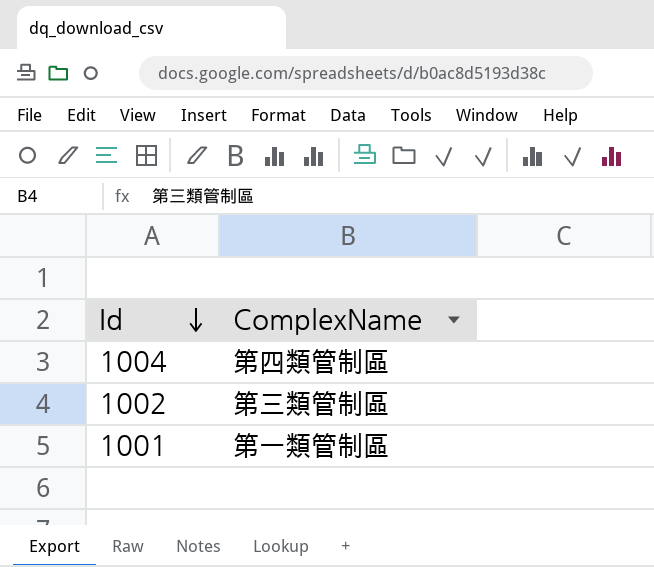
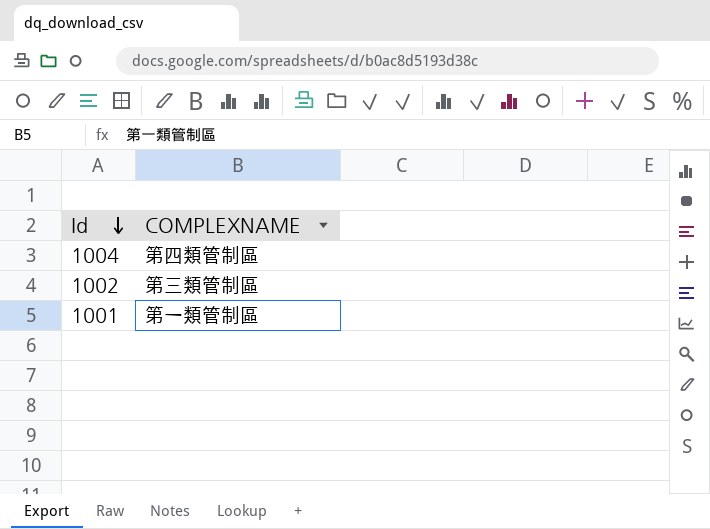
column name: ComplexName -> COMPLEXNAME

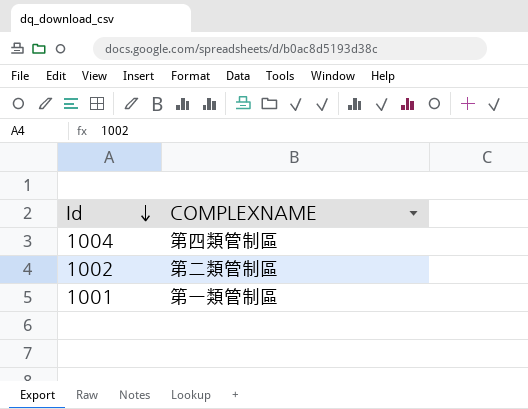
1002 | COMPLEXNAME: 第三類管制區 -> 第二類管制區

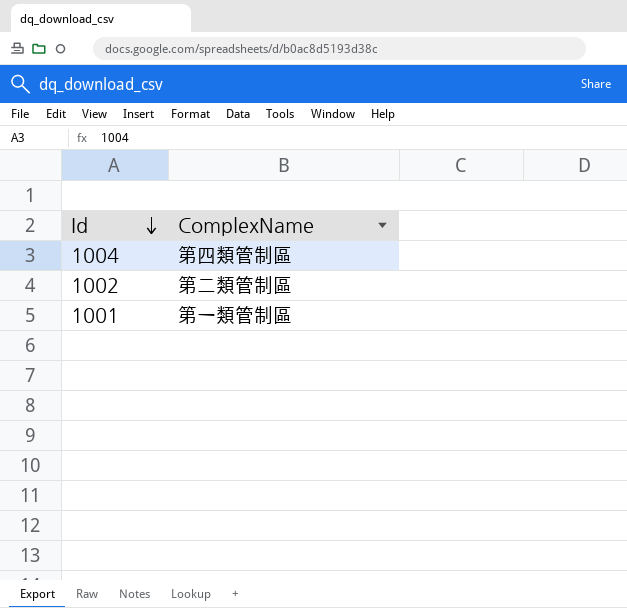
column name: COMPLEXNAME -> ComplexName

